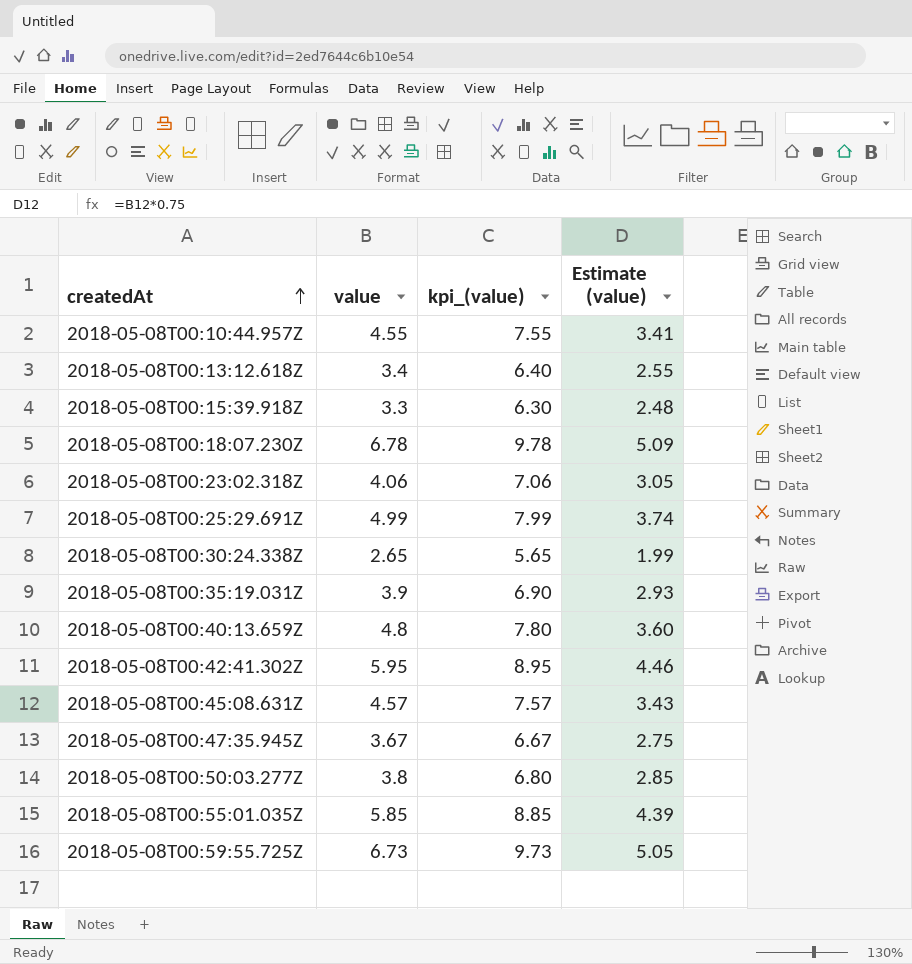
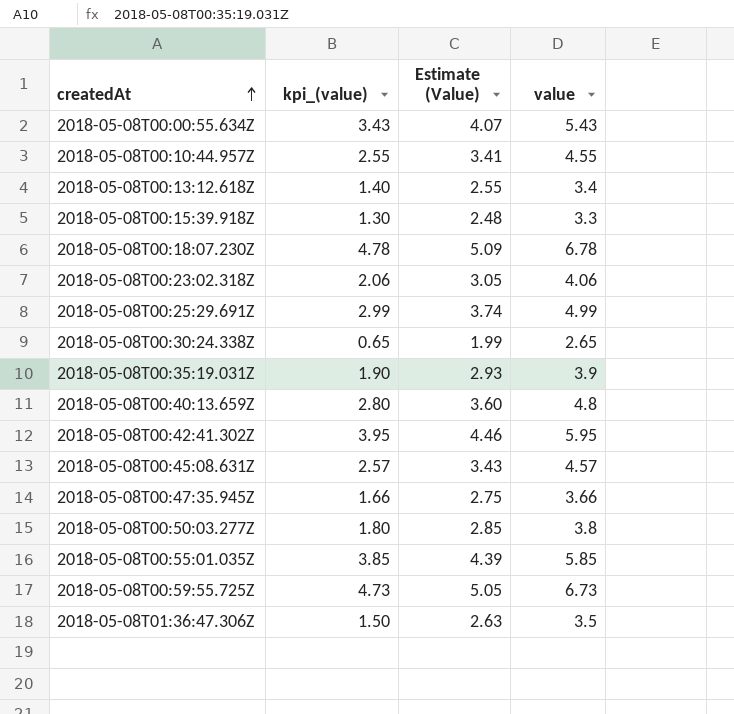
column kpi_(value) | formula: [value] + 3 -> [value] - 2
column name: Estimate (value) -> Estimate (Value)
column value | position: 2 -> 4
row 2018-05-08T00:00:55.634Z: none -> 3.43 | 4.07 | 5.43
2018-05-08T00:47:35.945Z | value: 3.67 -> 3.66
row 2018-05-08T01:36:47.306Z: none -> 1.50 | 2.63 | 3.5

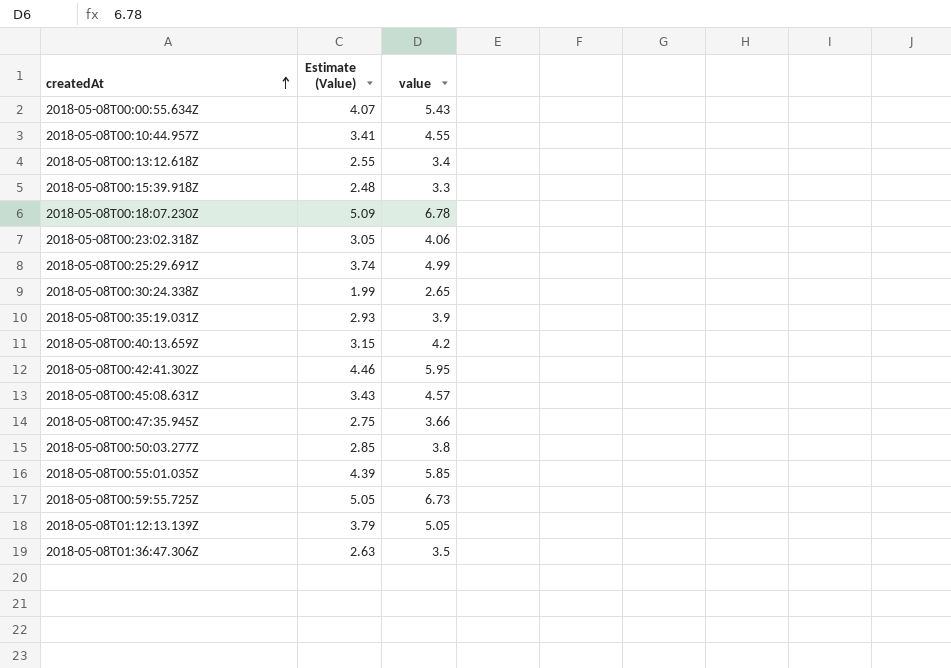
column kpi_(value) | formula: [value] - 2 -> none
2018-05-08T00:40:13.659Z | Estimate (Value): 3.60 -> 3.15
2018-05-08T00:40:13.659Z | value: 4.8 -> 4.2
row 2018-05-08T01:12:13.139Z: none -> 3.79 | 5.05

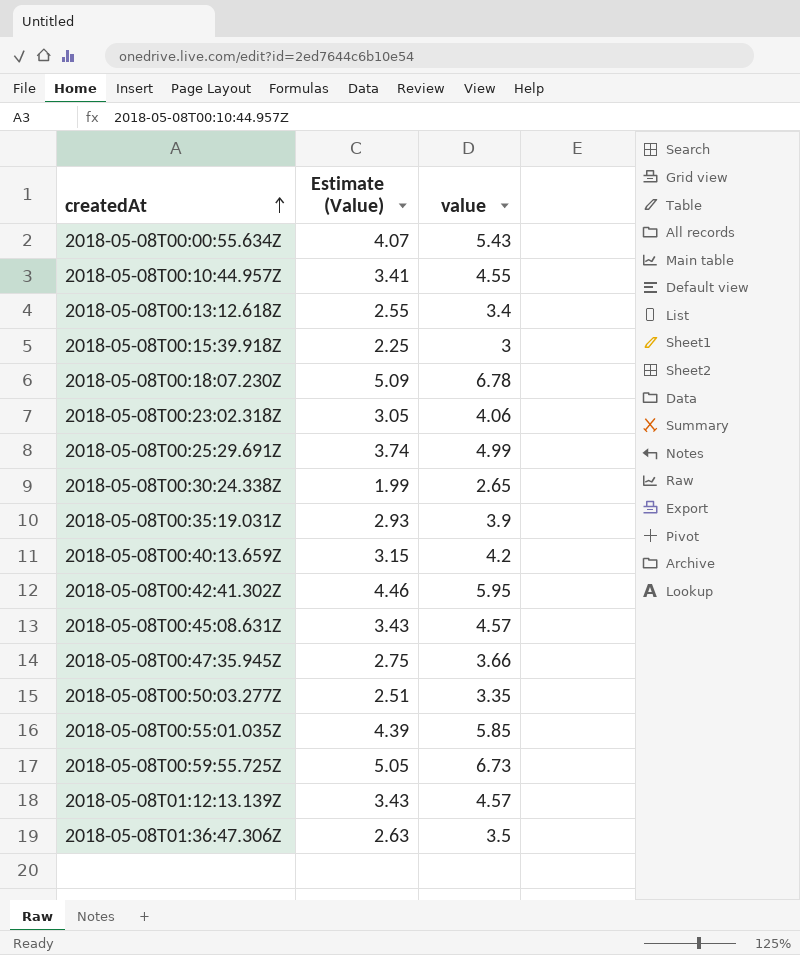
2018-05-08T00:15:39.918Z | Estimate (Value): 2.48 -> 2.25
2018-05-08T00:15:39.918Z | value: 3.3 -> 3
2018-05-08T00:50:03.277Z | Estimate (Value): 2.85 -> 2.51
2018-05-08T00:50:03.277Z | value: 3.8 -> 3.35
2018-05-08T01:12:13.139Z | Estimate (Value): 3.79 -> 3.43
2018-05-08T01:12:13.139Z | value: 5.05 -> 4.57

